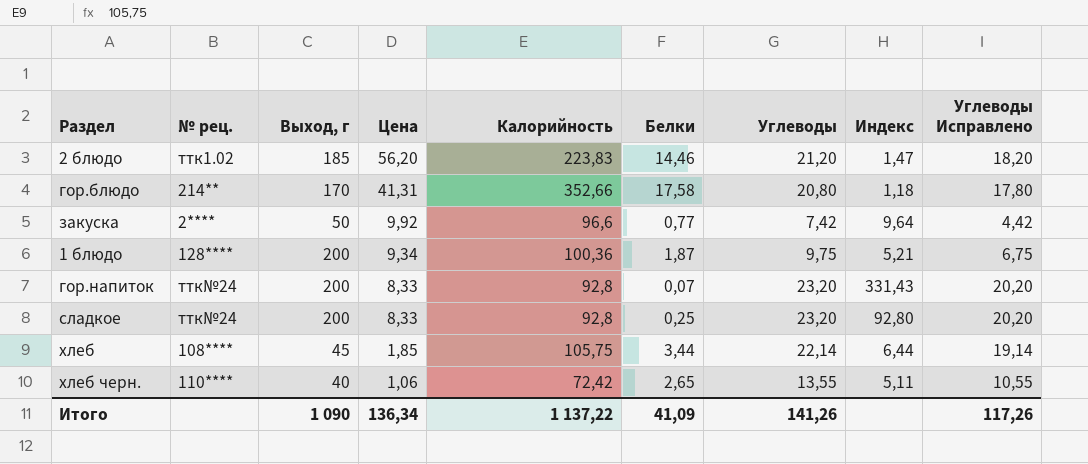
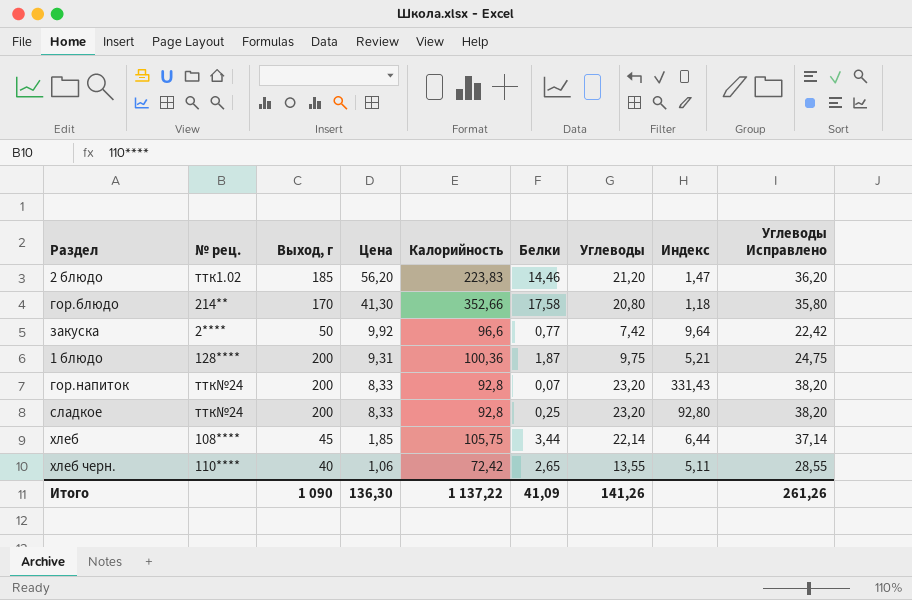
column Углеводы Исправлено | formula: [Углеводы] - 3 -> [Углеводы] + 15
гор.блюдо | Цена: 41,31 -> 41,30
1 блюдо | Цена: 9,34 -> 9,31
Итого | Цена: 136,34 -> 136,30
Итого | Углеводы Исправлено: 117,26 -> 261,26

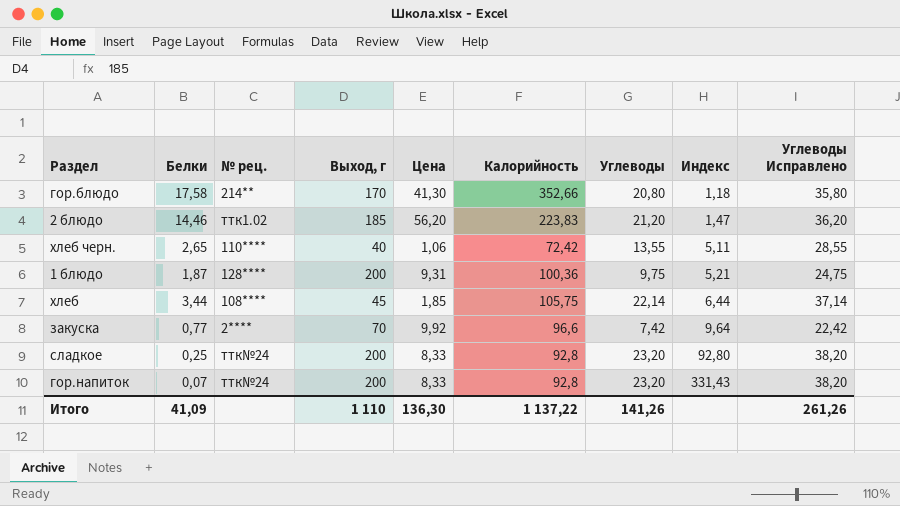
row order: Цена descending -> Индекс ascending
column Белки | position: 6 -> 2
закуска | Выход, г: 50 -> 70
Итого | Выход, г: 1 090 -> 1 110

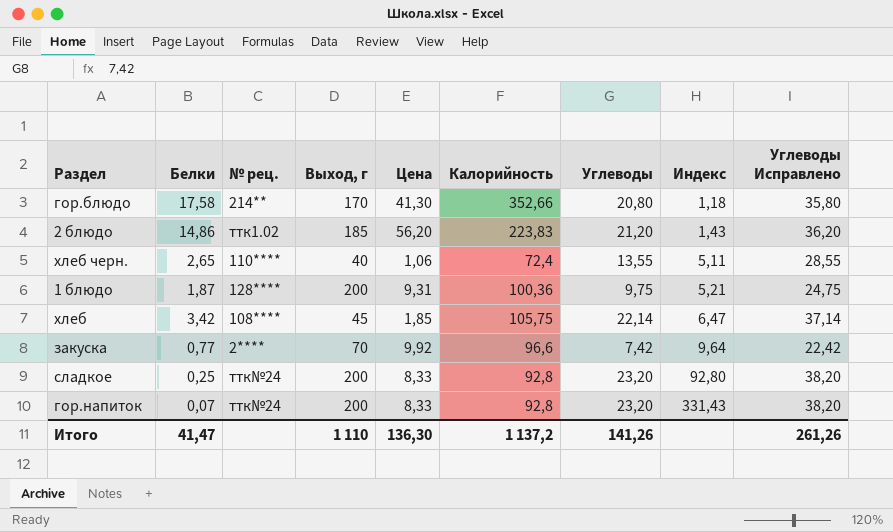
2 блюдо | Белки: 14,46 -> 14,86
2 блюдо | Индекс: 1,47 -> 1,43
хлеб черн. | Калорийность: 72,42 -> 72,4
хлеб | Белки: 3,44 -> 3,42
хлеб | Индекс: 6,44 -> 6,47
Итого | Белки: 41,09 -> 41,47
Итого | Калорийность: 1 137,22 -> 1 137,2

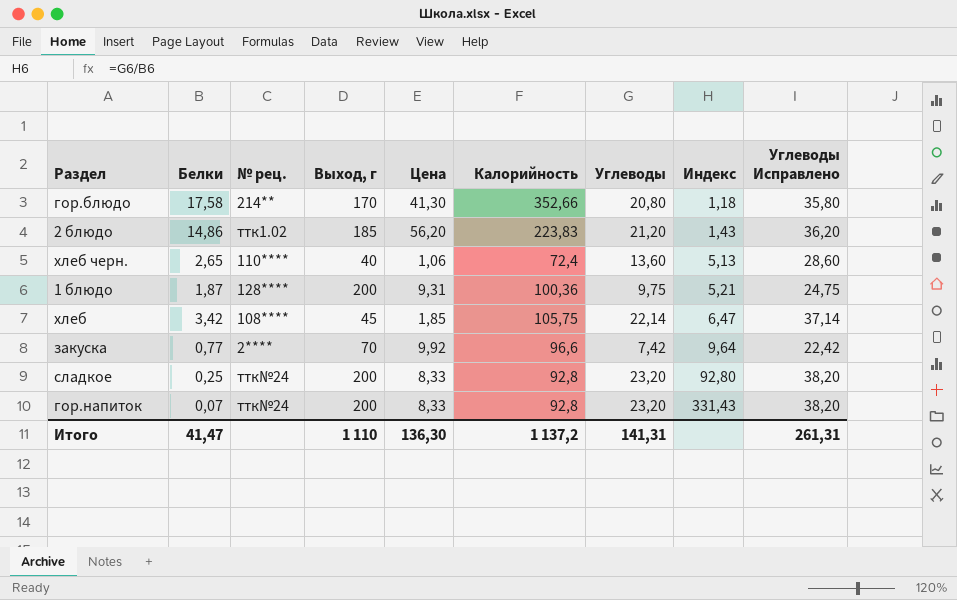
хлеб черн. | Углеводы: 13,55 -> 13,60
хлеб черн. | Индекс: 5,11 -> 5,13
хлеб черн. | Углеводы Исправлено: 28,55 -> 28,60
Итого | Углеводы: 141,26 -> 141,31
Итого | Углеводы Исправлено: 261,26 -> 261,31

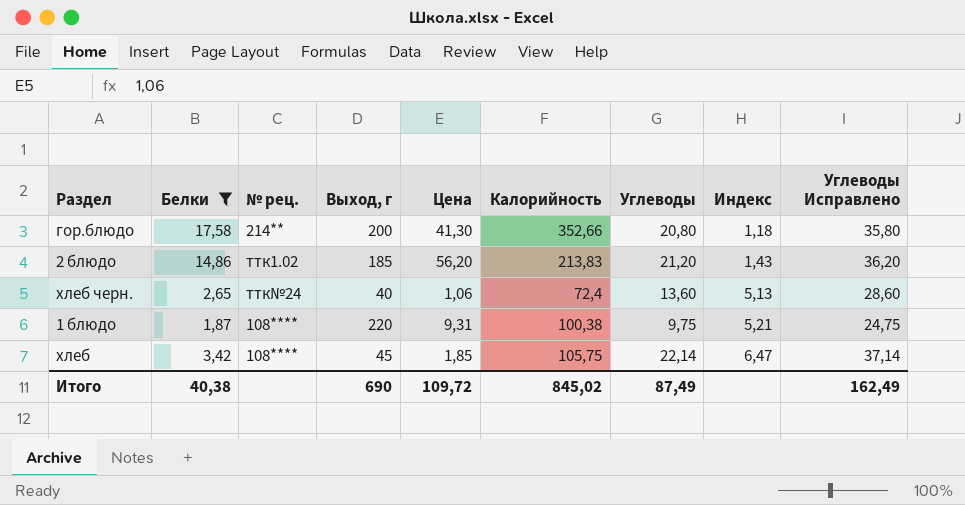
filter: none -> Белки >= 1,87
гор.блюдо | Выход, г: 170 -> 200
2 блюдо | Калорийность: 223,83 -> 213,83
хлеб черн. | № рец.: 110**** -> ттк№24
1 блюдо | № рец.: 128**** -> 108****
1 блюдо | Выход, г: 200 -> 220
1 блюдо | Калорийность: 100,36 -> 100,38
Итого | Белки: 41,47 -> 40,38
Итого | Выход, г: 1 110 -> 690
Итого | Цена: 136,30 -> 109,72
Итого | Калорийность: 1 137,2 -> 845,02
Итого | Углеводы: 141,31 -> 87,49
Итого | Углеводы Исправлено: 261,31 -> 162,49

